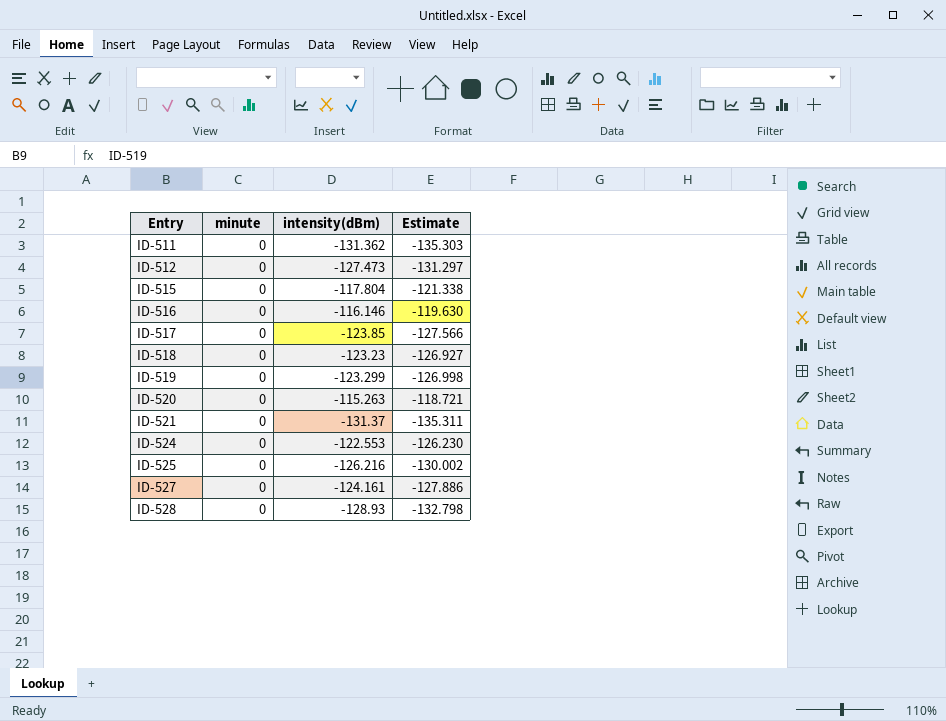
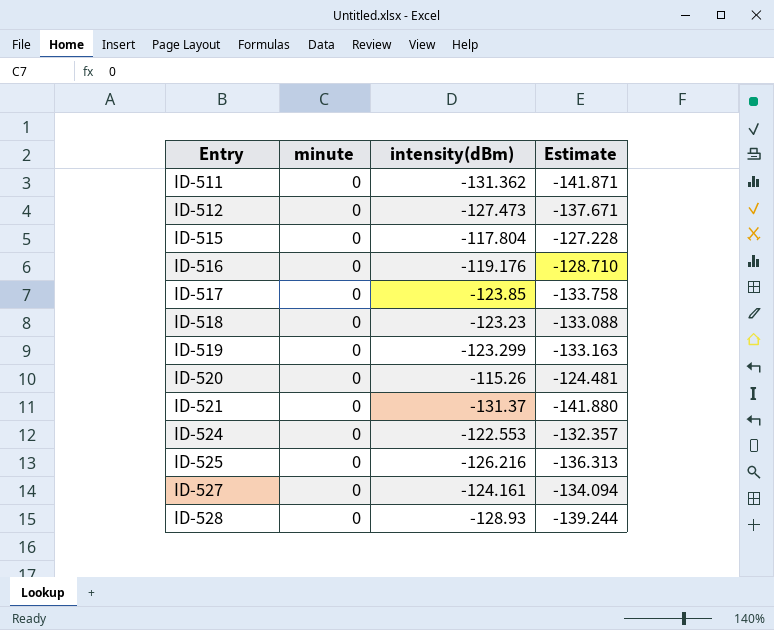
column Estimate | formula: [intensity(dBm)] * 1.03 -> [intensity(dBm)] * 1.08
ID-516 | intensity(dBm): -116.146 -> -119.176
ID-520 | intensity(dBm): -115.263 -> -115.26

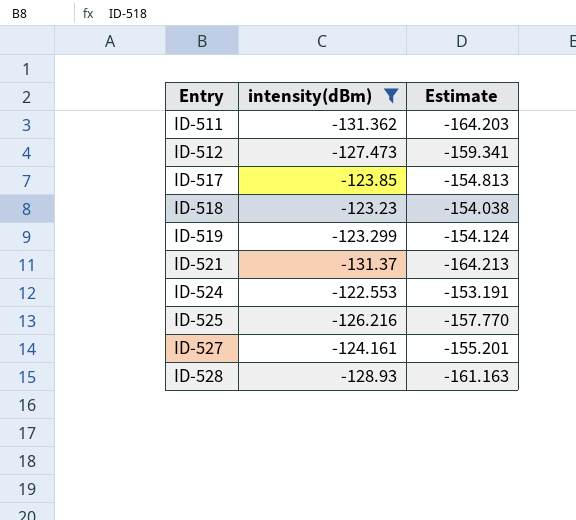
filter: none -> intensity(dBm) <= -122.553
column minute | position: 2 -> none
column Estimate | formula: [intensity(dBm)] * 1.08 -> [intensity(dBm)] * 1.25

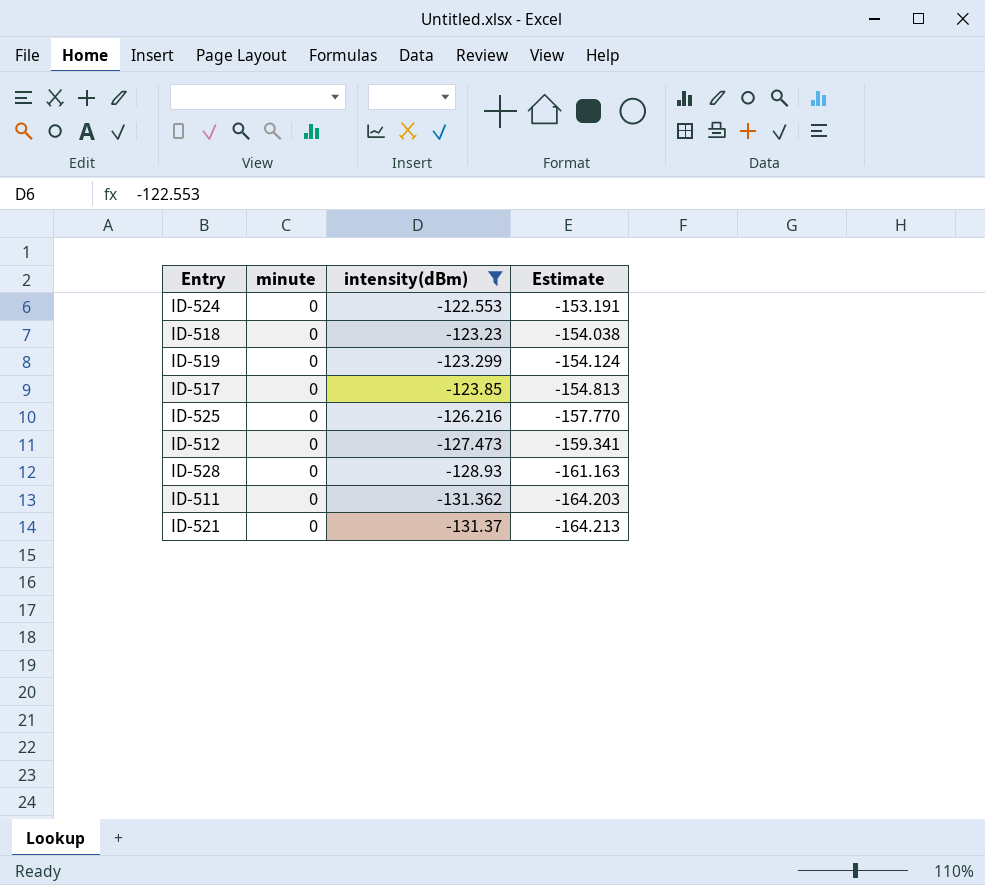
row order: Entry ascending -> intensity(dBm) descending
column minute | position: none -> 2
row ID-527: -124.161 | -155.201 -> none

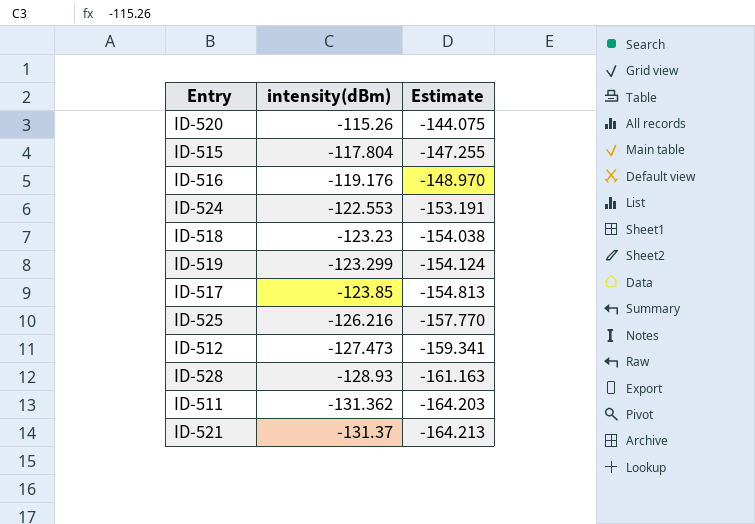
filter: intensity(dBm) <= -122.553 -> none
column minute | position: 2 -> none

